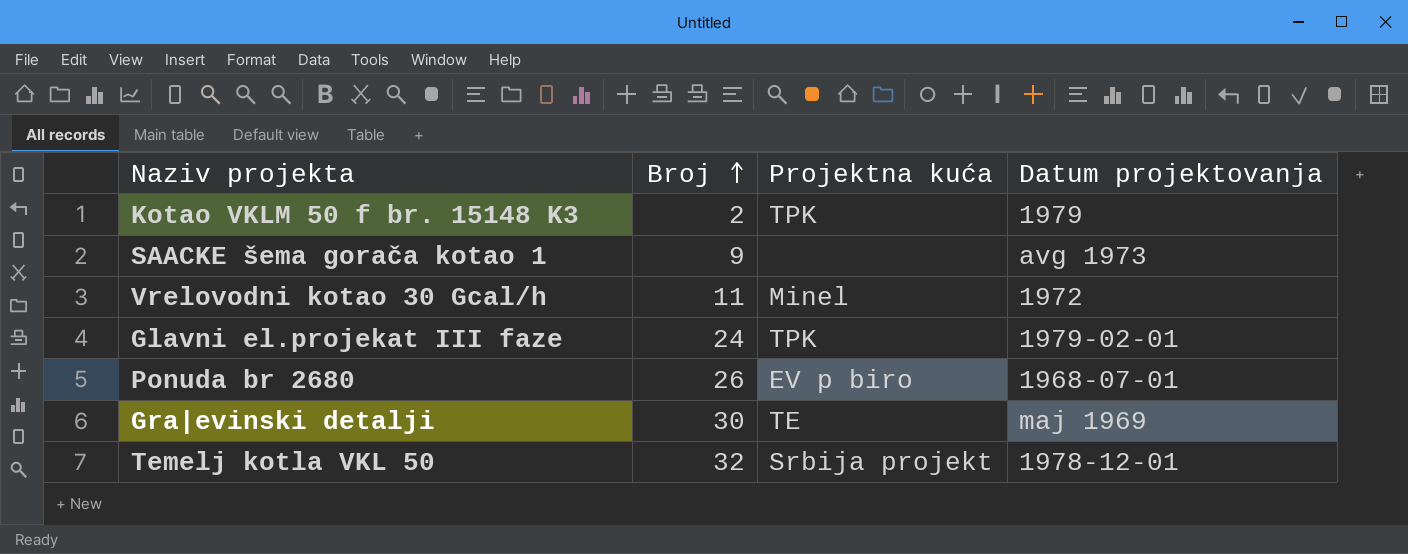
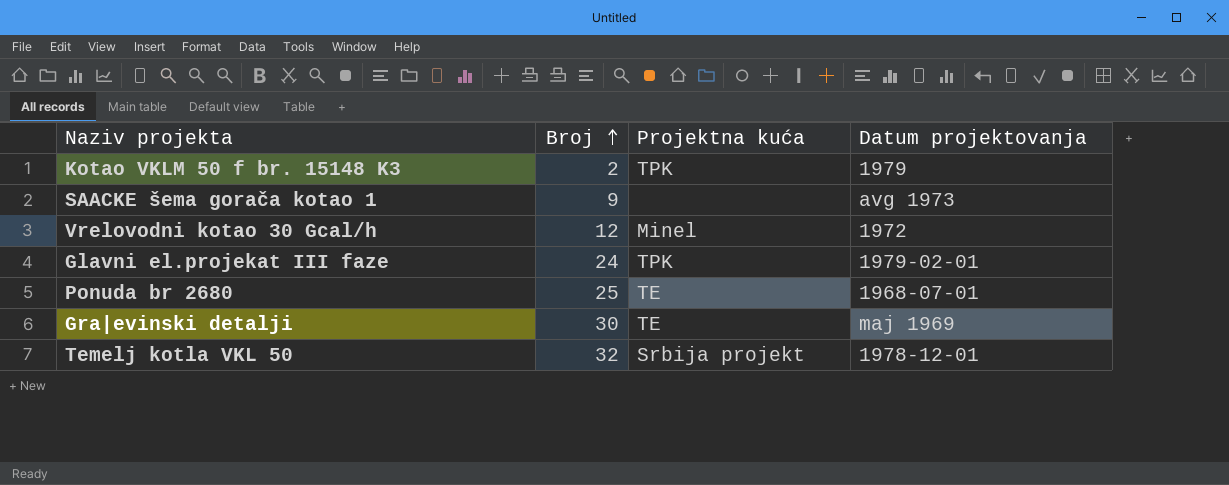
Vrelovodni kotao 30 Gcal/h | Broj: 11 -> 12
Ponuda br 2680 | Broj: 26 -> 25
Ponuda br 2680 | Projektna kuća: EV p biro -> TE

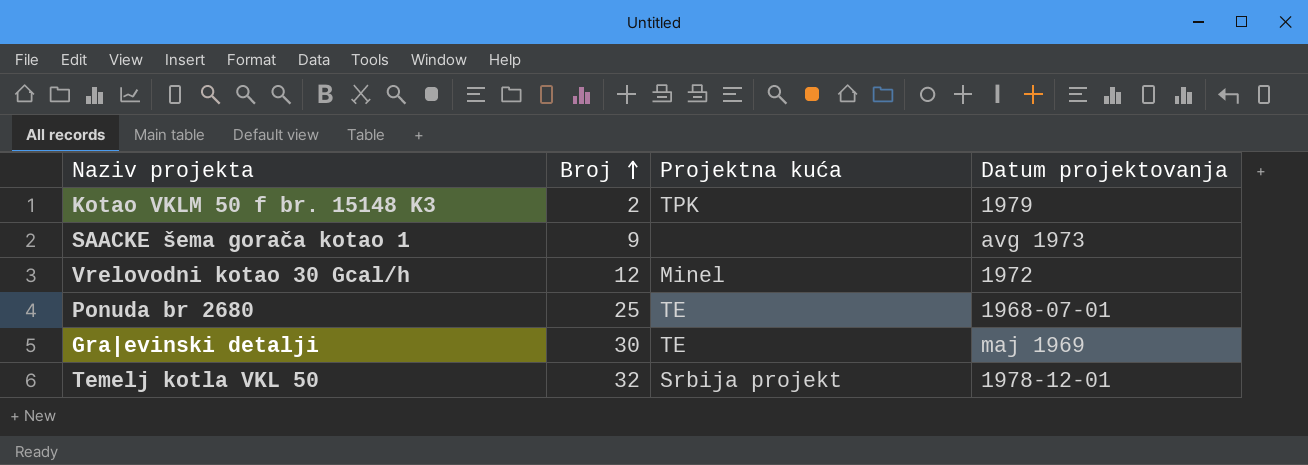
row Glavni el.projekat III faze: 24 | TPK | 1979-02-01 -> none

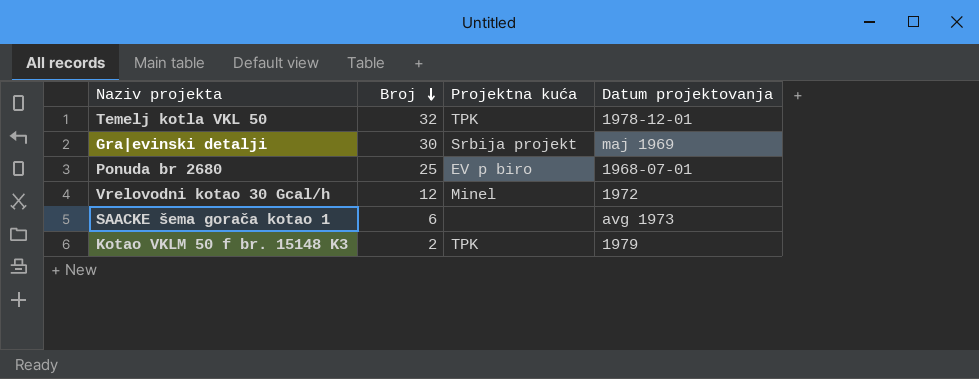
row order: Broj ascending -> Broj descending
Temelj kotla VKL 50 | Projektna kuća: Srbija projekt -> TPK
Gra|evinski detalji | Projektna kuća: TE -> Srbija projekt
Ponuda br 2680 | Projektna kuća: TE -> EV p biro
SAACKE šema gorača kotao 1 | Broj: 9 -> 6

